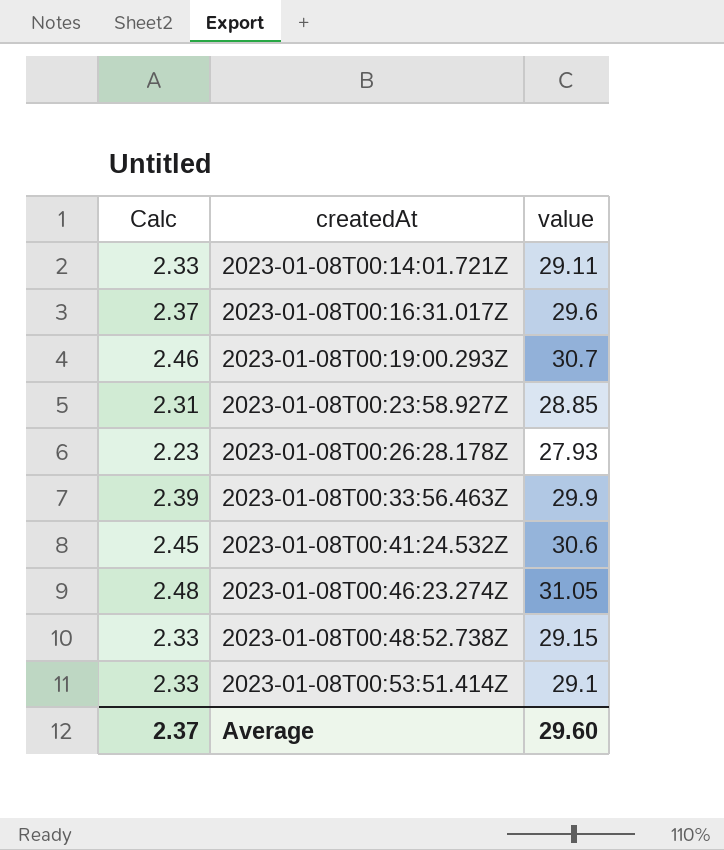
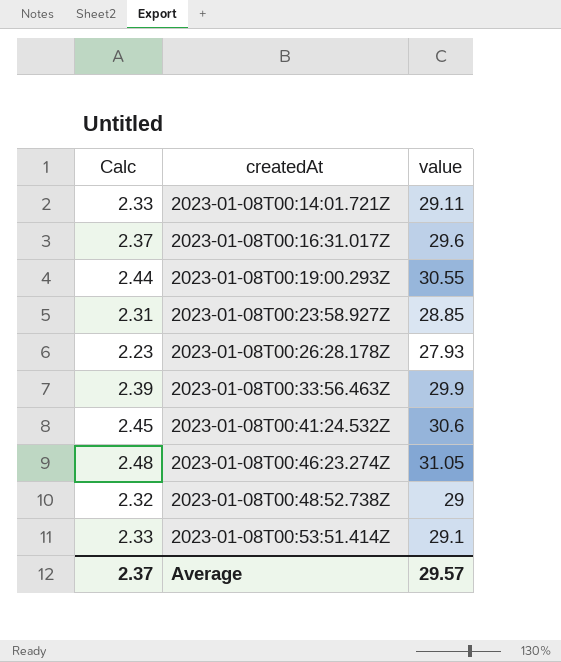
2023-01-08T00:19:00.293Z | Calc: 2.46 -> 2.44
2023-01-08T00:19:00.293Z | value: 30.7 -> 30.55
2023-01-08T00:48:52.738Z | Calc: 2.33 -> 2.32
2023-01-08T00:48:52.738Z | value: 29.15 -> 29
Average | value: 29.60 -> 29.57

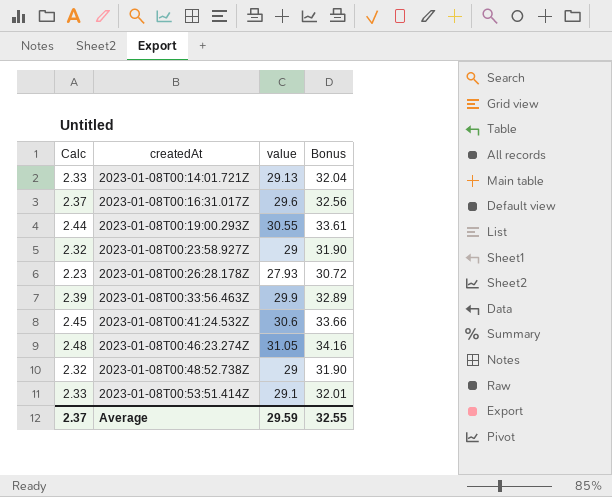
column Bonus | formula: none -> [value] * 1.1
2023-01-08T00:14:01.721Z | value: 29.11 -> 29.13
2023-01-08T00:23:58.927Z | Calc: 2.31 -> 2.32
2023-01-08T00:23:58.927Z | value: 28.85 -> 29
Average | value: 29.57 -> 29.59

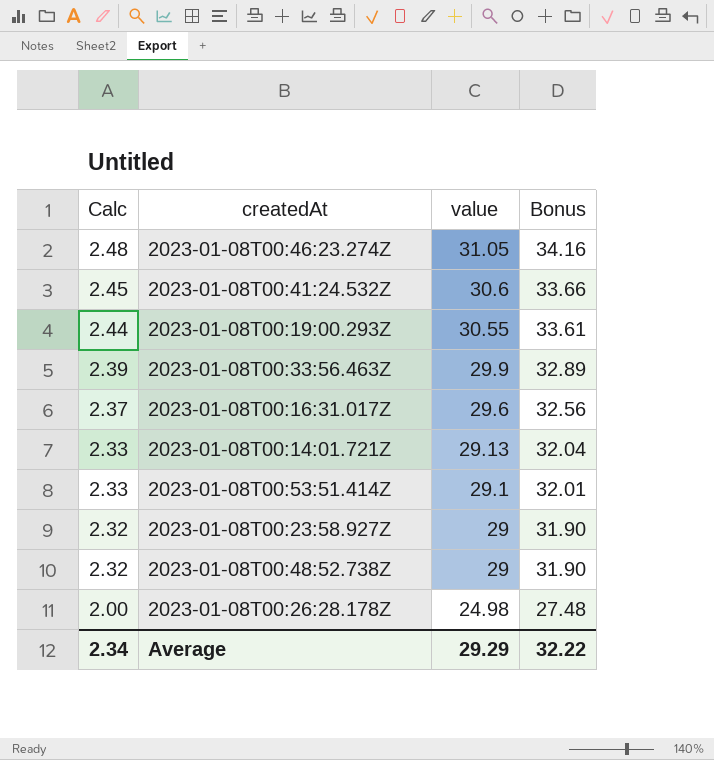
row order: createdAt ascending -> Calc descending
2023-01-08T00:26:28.178Z | Calc: 2.23 -> 2.00
2023-01-08T00:26:28.178Z | value: 27.93 -> 24.98
2023-01-08T00:26:28.178Z | Bonus: 30.72 -> 27.48
Average | Calc: 2.37 -> 2.34
Average | value: 29.59 -> 29.29
Average | Bonus: 32.55 -> 32.22

